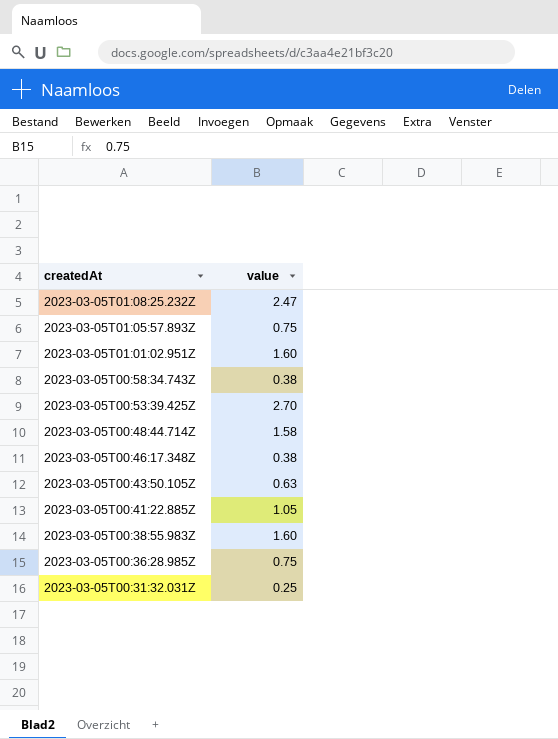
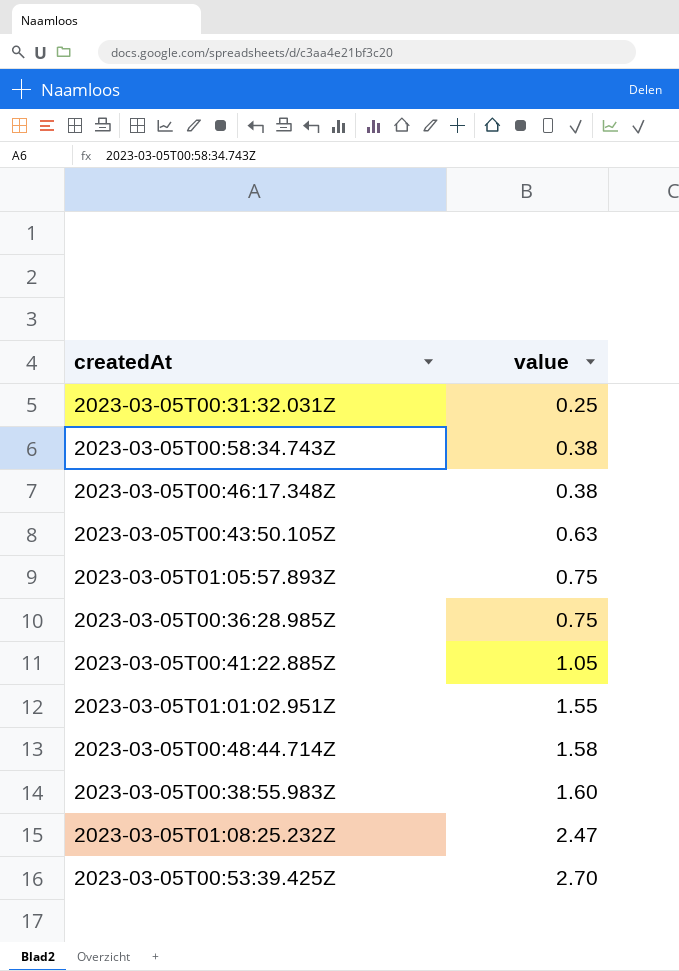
row order: createdAt descending -> value ascending
2023-03-05T01:01:02.951Z | value: 1.60 -> 1.55

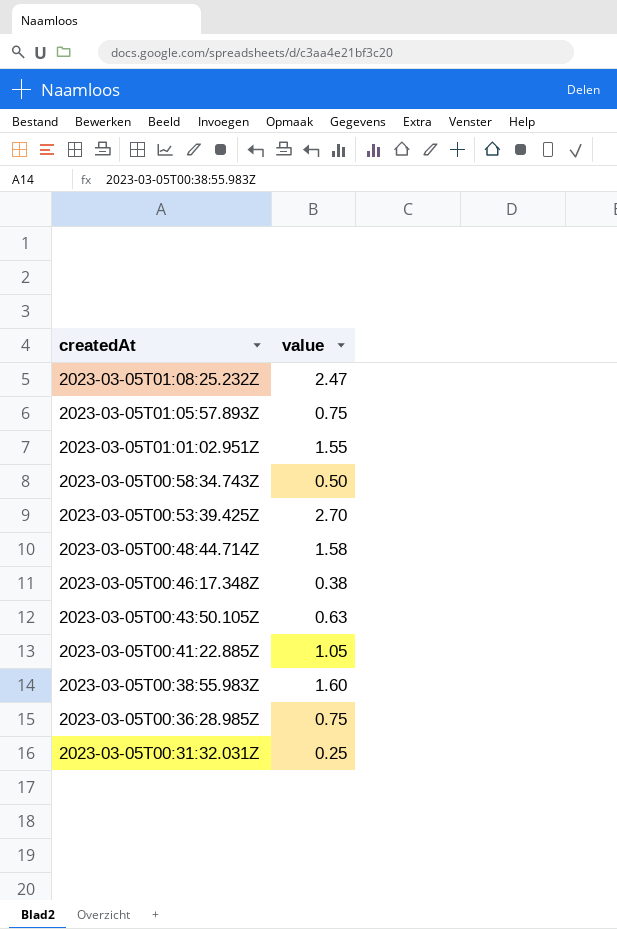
row order: value ascending -> createdAt descending
2023-03-05T00:58:34.743Z | value: 0.38 -> 0.50

